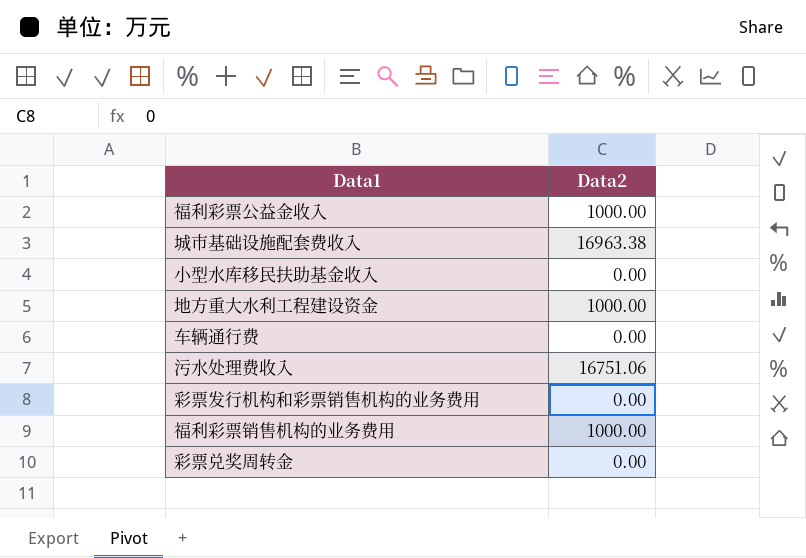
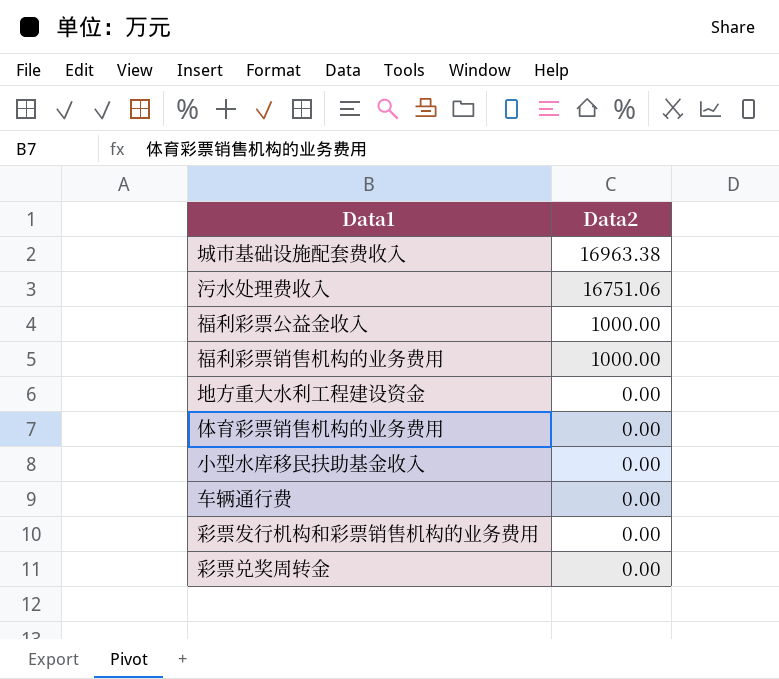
row order: none -> Data2 descending
地方重大水利工程建设资金 | Data2: 1000.00 -> 0.00
row 体育彩票销售机构的业务费用: none -> 0.00

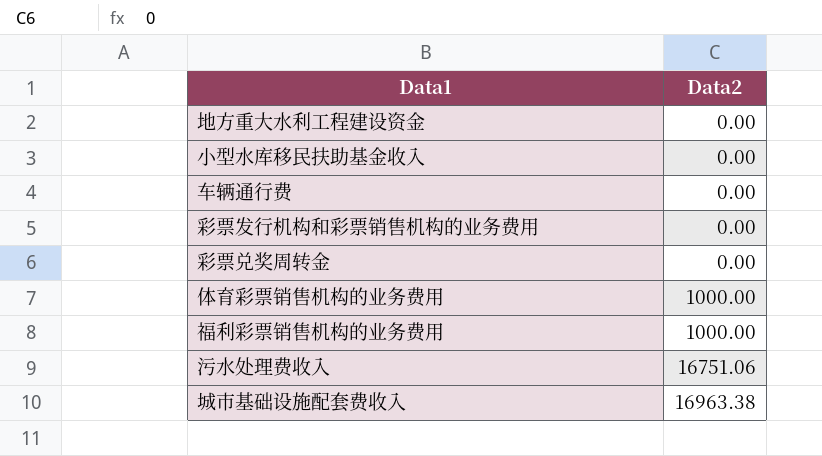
row order: Data2 descending -> Data2 ascending
row 福利彩票公益金收入: 1000.00 -> none
体育彩票销售机构的业务费用 | Data2: 0.00 -> 1000.00

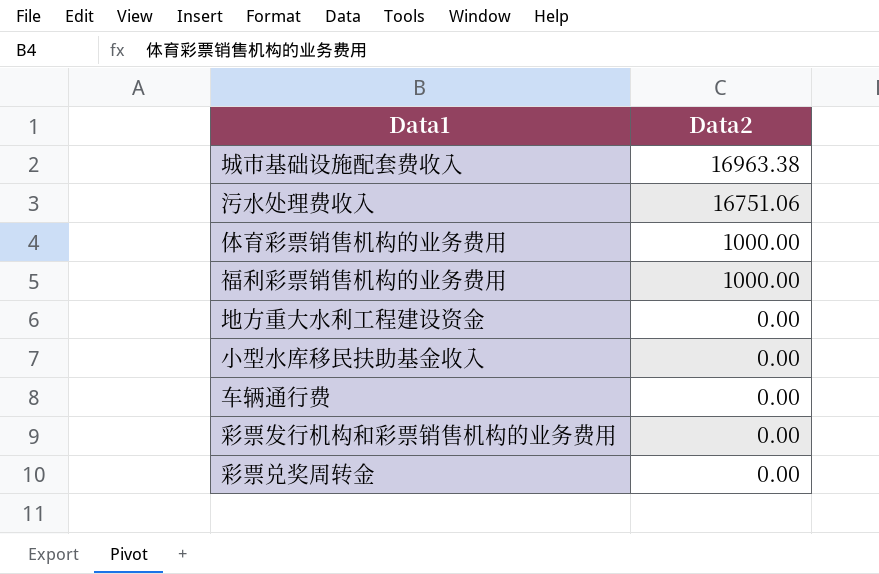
row order: Data2 ascending -> Data2 descending

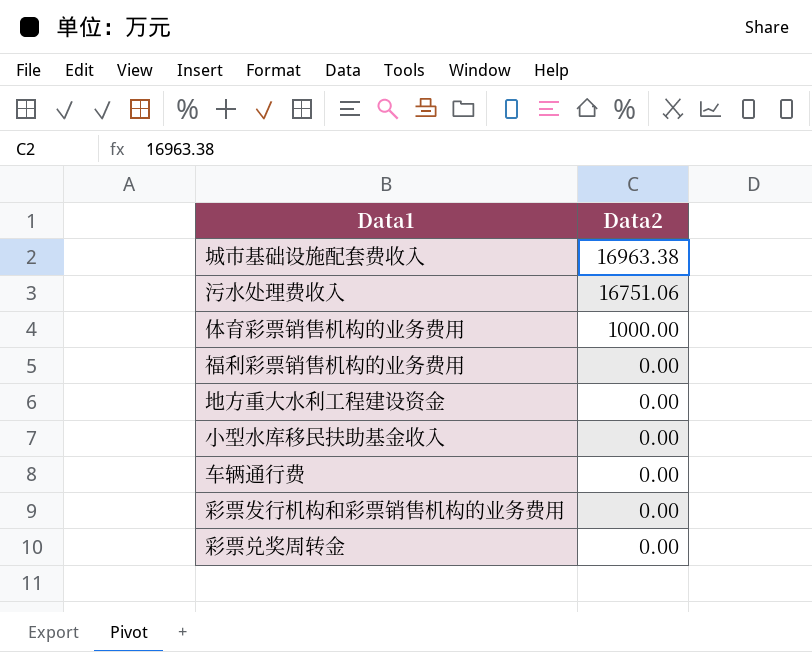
福利彩票销售机构的业务费用 | Data2: 1000.00 -> 0.00

